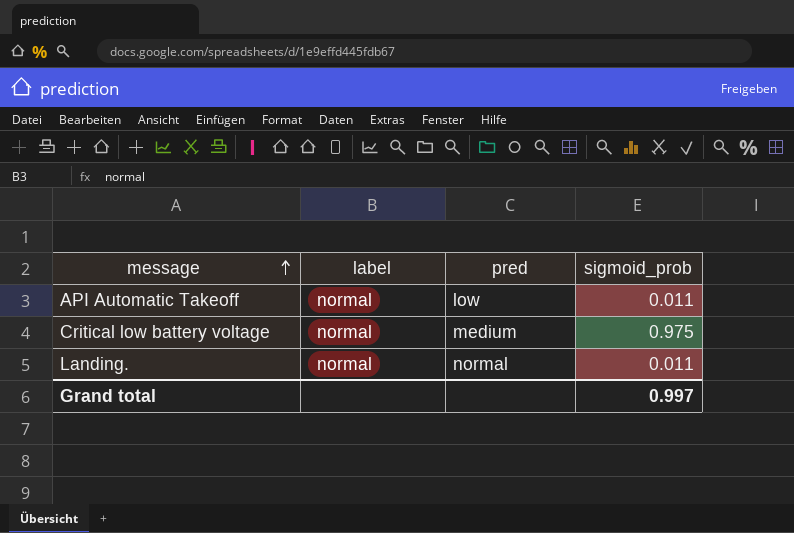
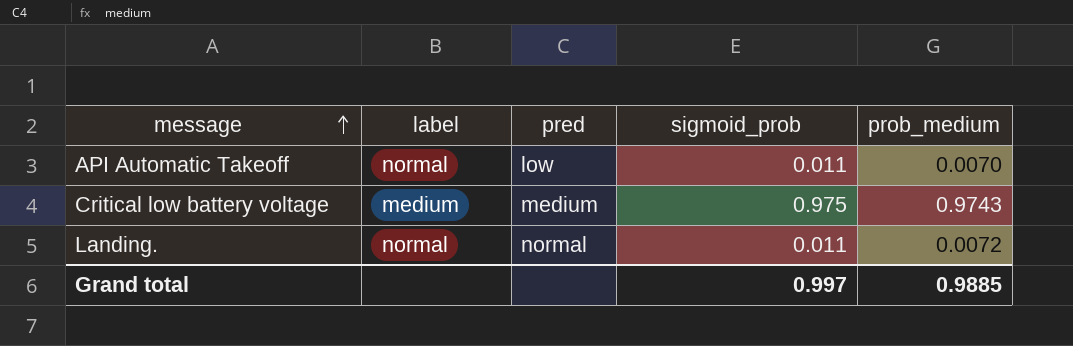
column prob_medium | position: none -> 5
Critical low battery voltage | label: normal -> medium

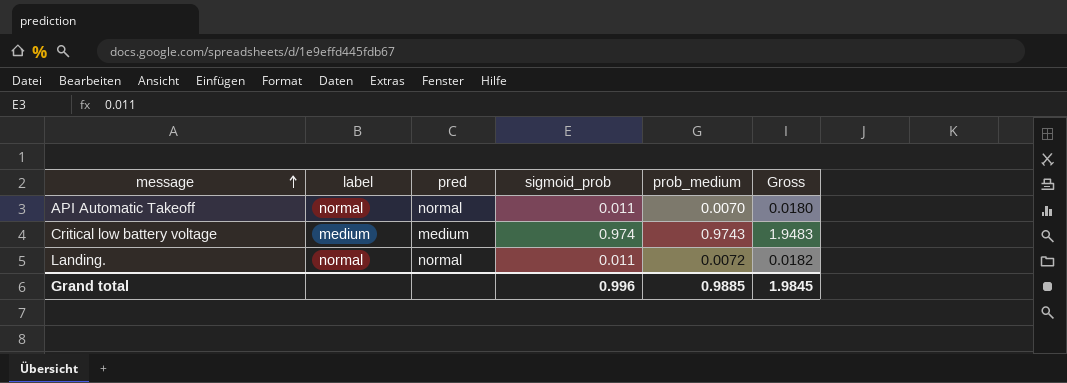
column Gross | formula: none -> [sigmoid_prob] + [prob_medium]
API Automatic Takeoff | pred: low -> normal
Critical low battery voltage | sigmoid_prob: 0.975 -> 0.974
Grand total | sigmoid_prob: 0.997 -> 0.996

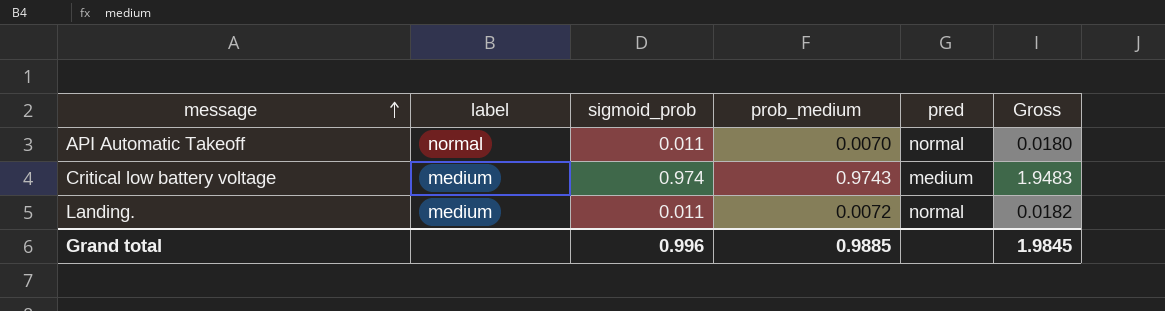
column pred | position: 3 -> 5
Landing. | label: normal -> medium

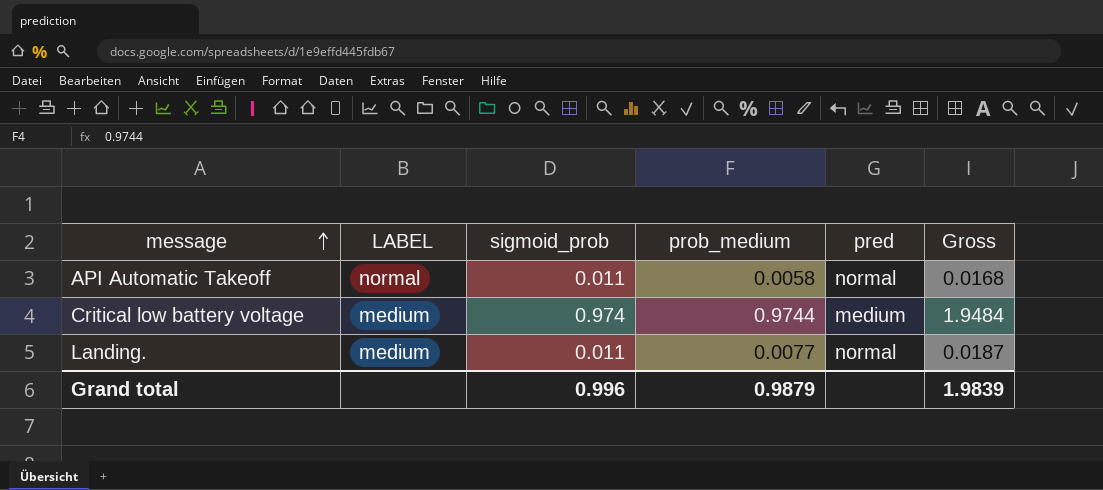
column name: label -> LABEL
API Automatic Takeoff | prob_medium: 0.0070 -> 0.0058
API Automatic Takeoff | Gross: 0.0180 -> 0.0168
Critical low battery voltage | prob_medium: 0.9743 -> 0.9744
Critical low battery voltage | Gross: 1.9483 -> 1.9484
Landing. | prob_medium: 0.0072 -> 0.0077
Landing. | Gross: 0.0182 -> 0.0187
Grand total | prob_medium: 0.9885 -> 0.9879
Grand total | Gross: 1.9845 -> 1.9839

